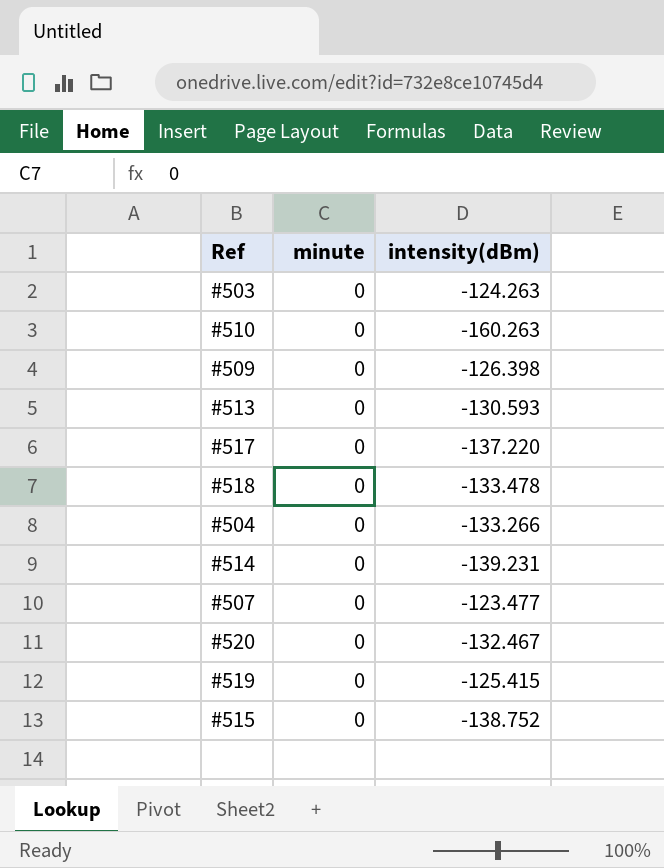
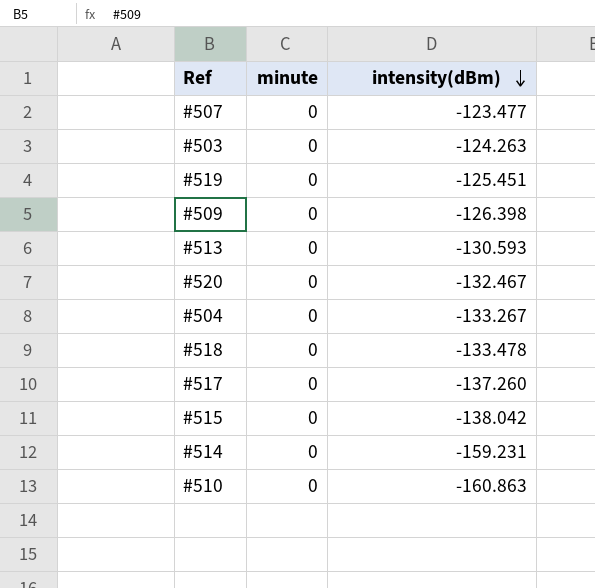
row order: none -> intensity(dBm) descending
#519 | intensity(dBm): -125.415 -> -125.451
#504 | intensity(dBm): -133.266 -> -133.267
#517 | intensity(dBm): -137.220 -> -137.260
#515 | intensity(dBm): -138.752 -> -138.042
#514 | intensity(dBm): -139.231 -> -159.231
#510 | intensity(dBm): -160.263 -> -160.863

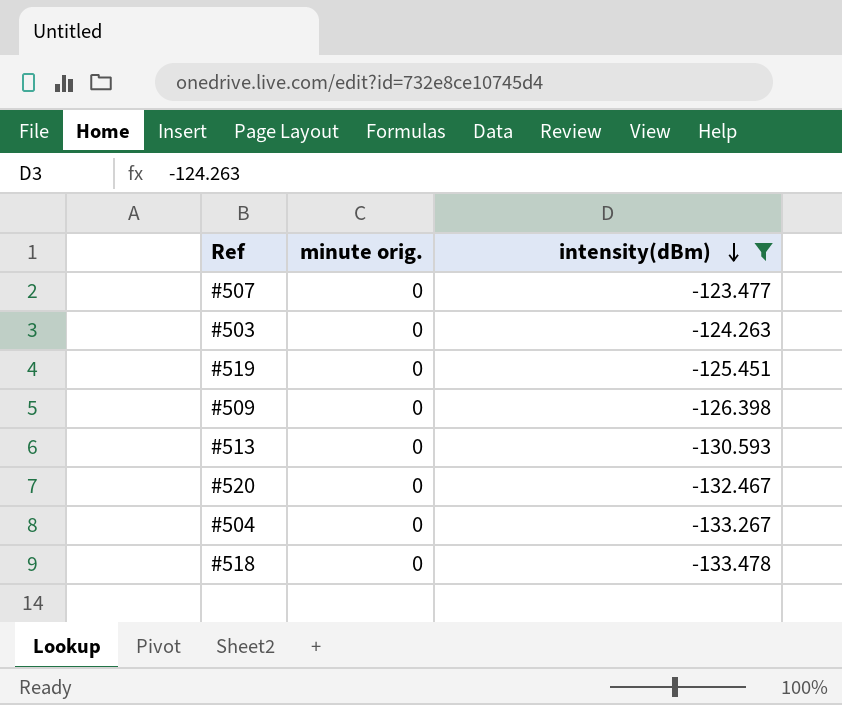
filter: none -> intensity(dBm) >= -133.478
column name: minute -> minute orig.

